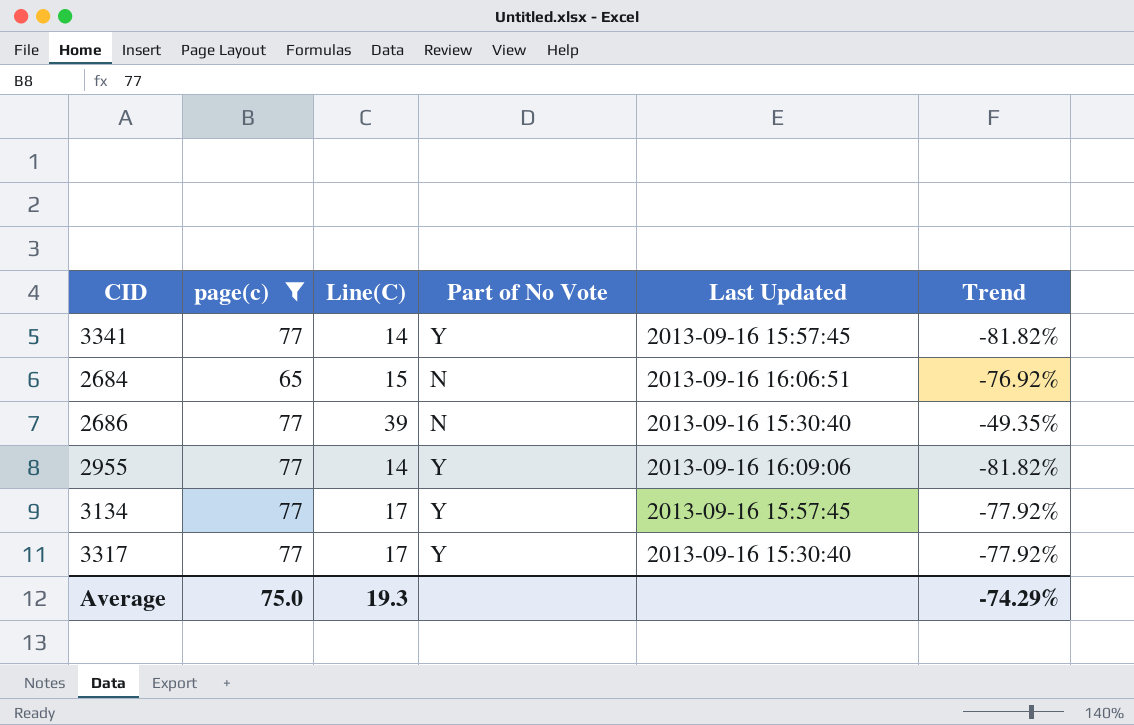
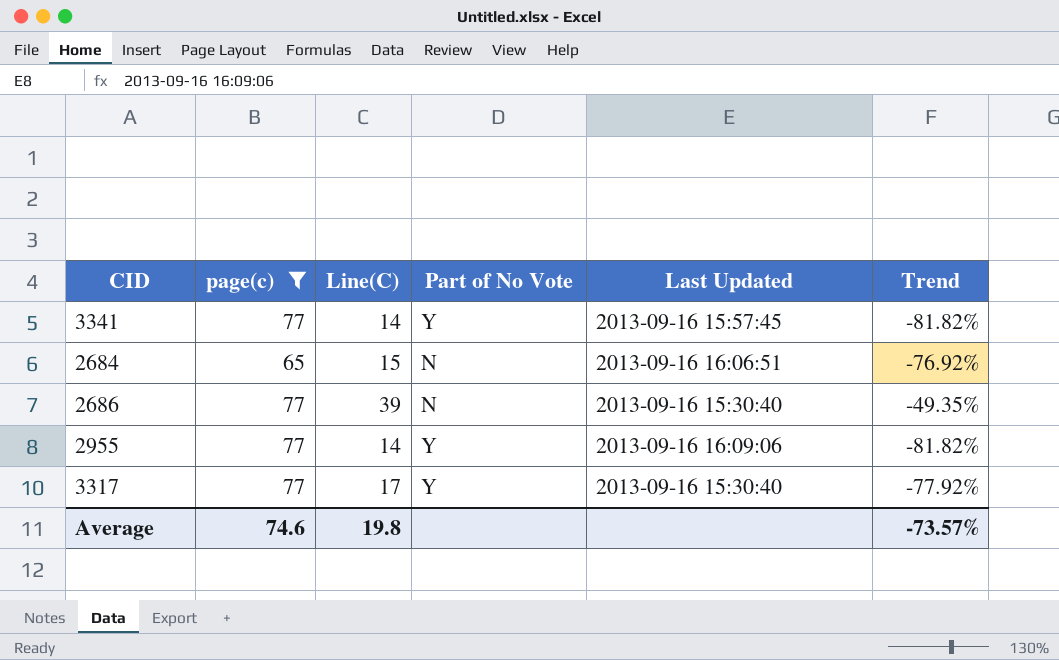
row 3134: 77 | 17 | Y | 2013-09-16 15:57:45 | -77.92% -> none
Average | page(c): 75.0 -> 74.6
Average | Line(C): 19.3 -> 19.8
Average | Trend: -74.29% -> -73.57%

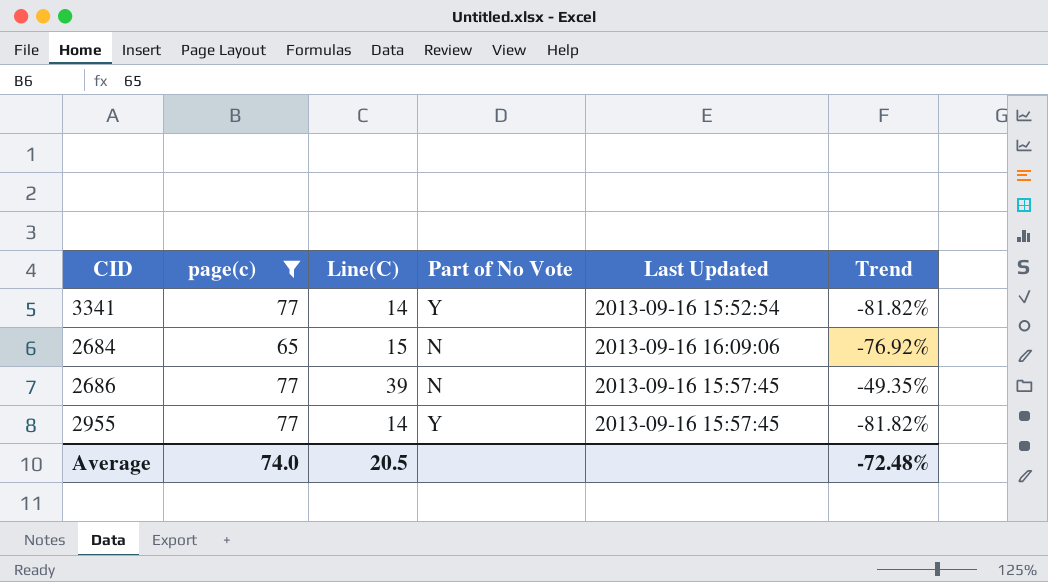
row 3317: 77 | 17 | Y | 2013-09-16 15:30:40 | -77.92% -> none
3341 | Last Updated: 2013-09-16 15:57:45 -> 2013-09-16 15:52:54
2684 | Last Updated: 2013-09-16 16:06:51 -> 2013-09-16 16:09:06
2686 | Last Updated: 2013-09-16 15:30:40 -> 2013-09-16 15:57:45
2955 | Last Updated: 2013-09-16 16:09:06 -> 2013-09-16 15:57:45
Average | page(c): 74.6 -> 74.0
Average | Line(C): 19.8 -> 20.5
Average | Trend: -73.57% -> -72.48%

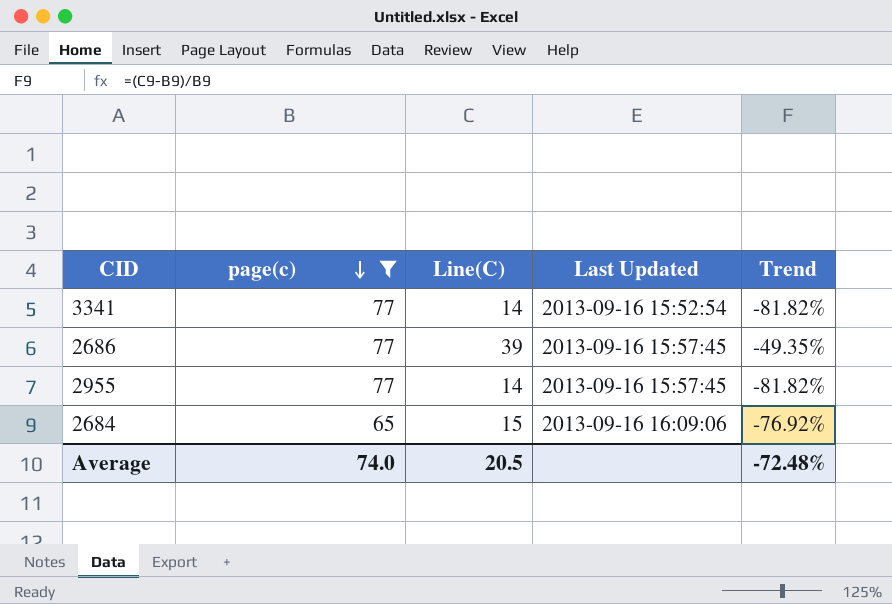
row order: none -> page(c) descending
column Part of No Vote | position: 4 -> none

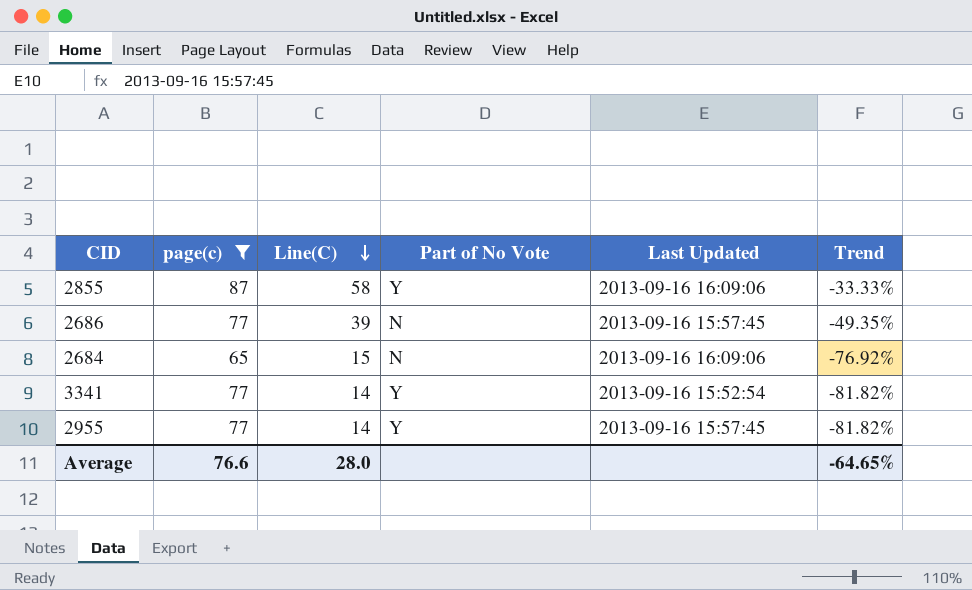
row order: page(c) descending -> Line(C) descending
column Part of No Vote | position: none -> 4
row 2855: none -> 87 | 58 | Y | 2013-09-16 16:09:06 | -33.33%
Average | page(c): 74.0 -> 76.6
Average | Line(C): 20.5 -> 28.0
Average | Trend: -72.48% -> -64.65%

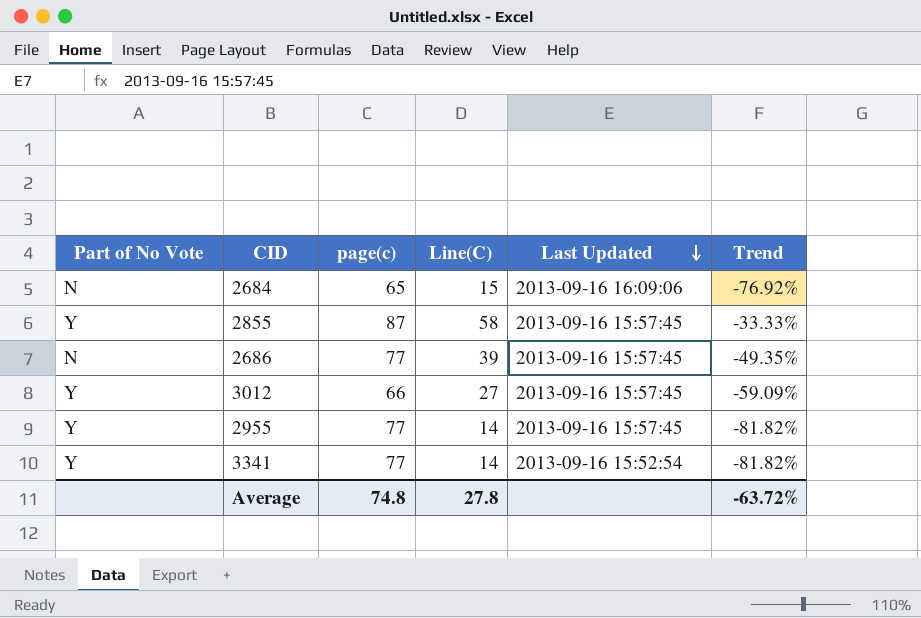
filter: page(c) != 66 -> none
row order: Line(C) descending -> Last Updated descending
column Part of No Vote | position: 4 -> 1
2855 | Last Updated: 2013-09-16 16:09:06 -> 2013-09-16 15:57:45
Average | page(c): 76.6 -> 74.8
Average | Line(C): 28.0 -> 27.8
Average | Trend: -64.65% -> -63.72%

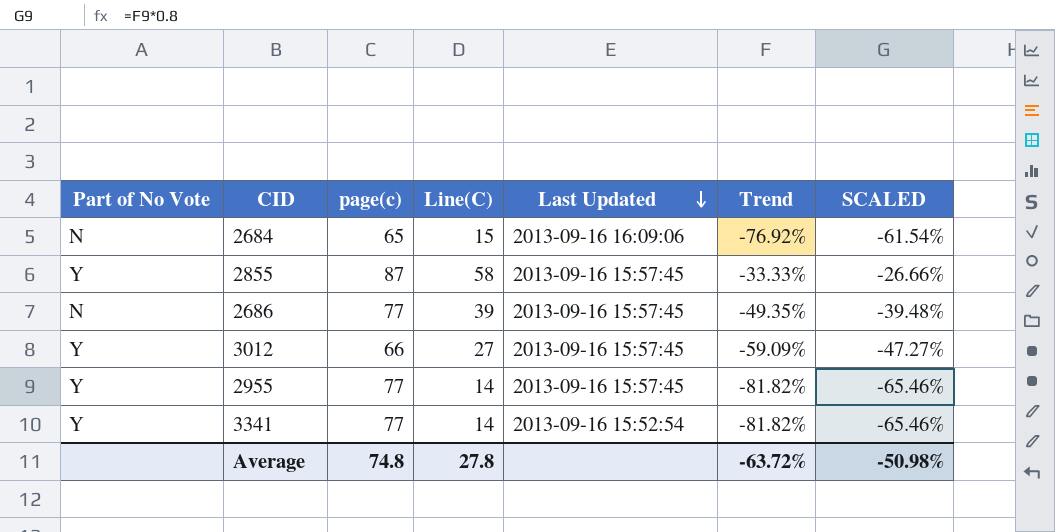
column SCALED | formula: none -> [Trend] * 0.8

